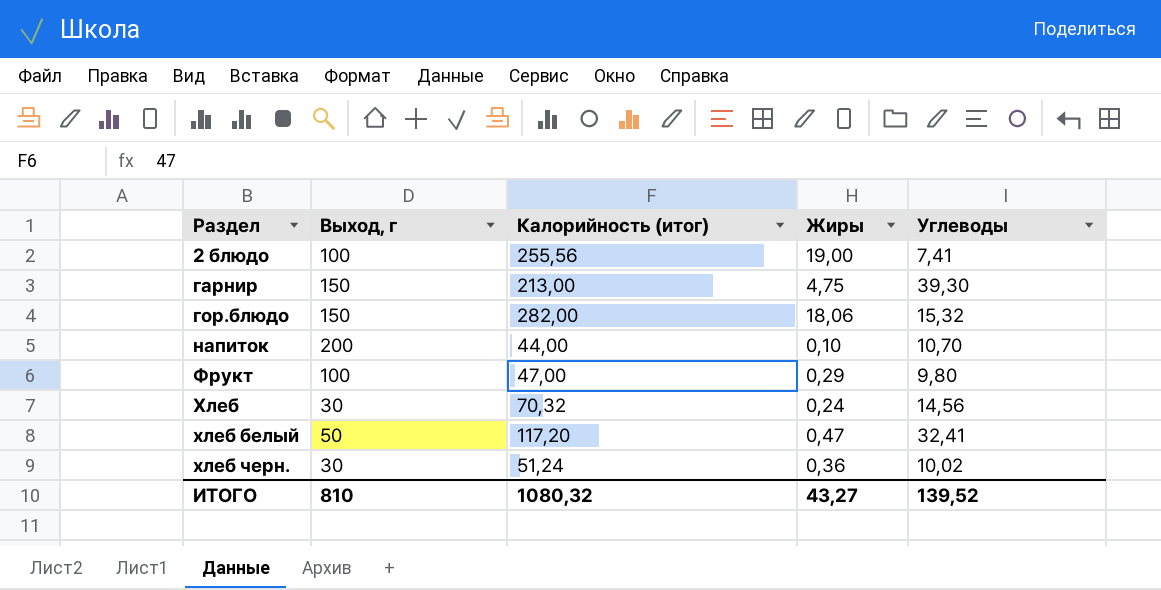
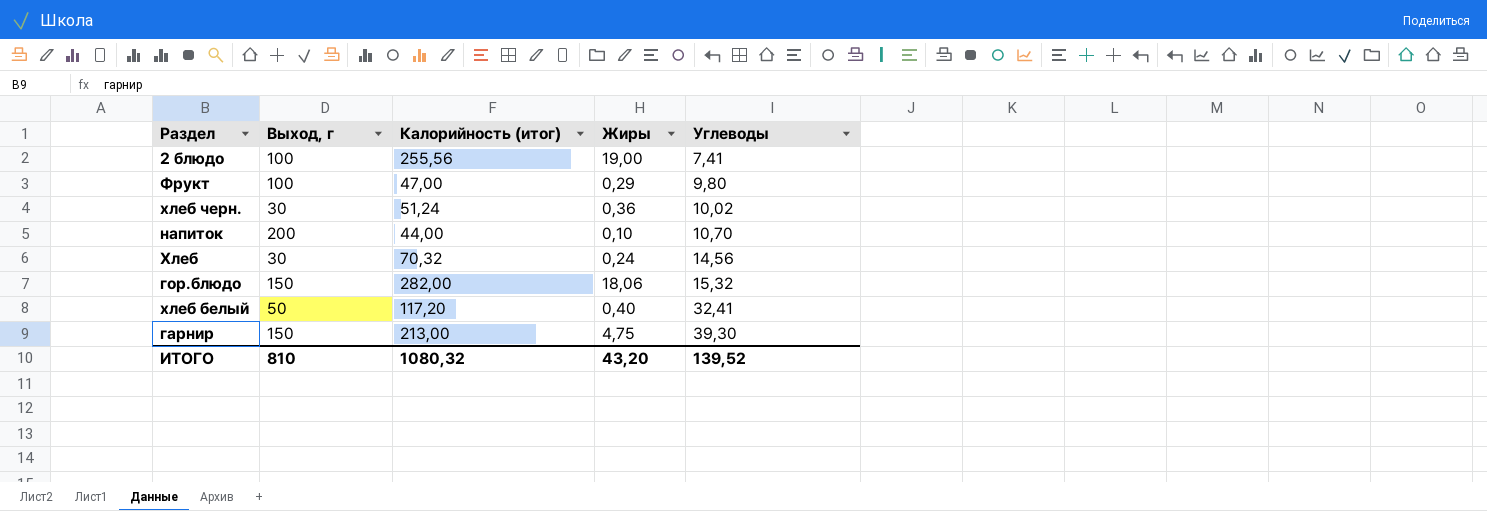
row order: Раздел ascending -> Углеводы ascending
хлеб белый | Жиры: 0,47 -> 0,40
ИТОГО | Жиры: 43,27 -> 43,20

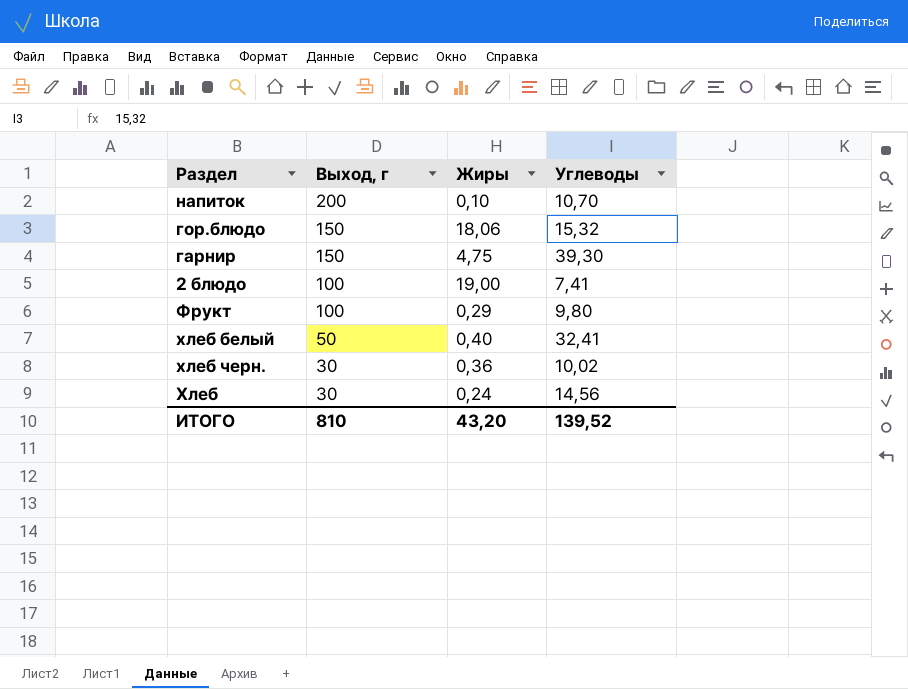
row order: Углеводы ascending -> Выход, г descending
column Калорийность (итог) | position: 3 -> none

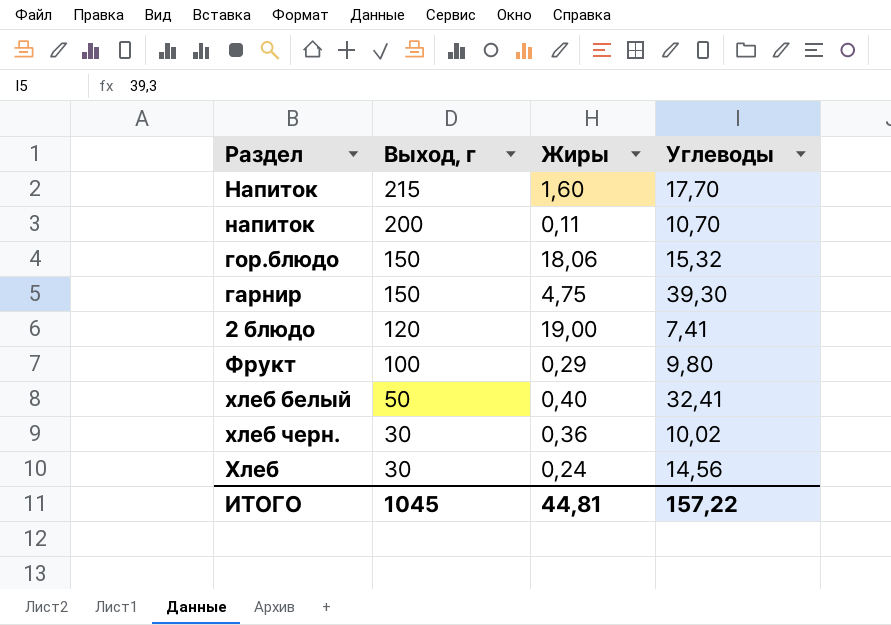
row Напиток: none -> 215 | 1,60 | 17,70
напиток | Жиры: 0,10 -> 0,11
2 блюдо | Выход, г: 100 -> 120
ИТОГО | Выход, г: 810 -> 1045
ИТОГО | Жиры: 43,20 -> 44,81
ИТОГО | Углеводы: 139,52 -> 157,22

